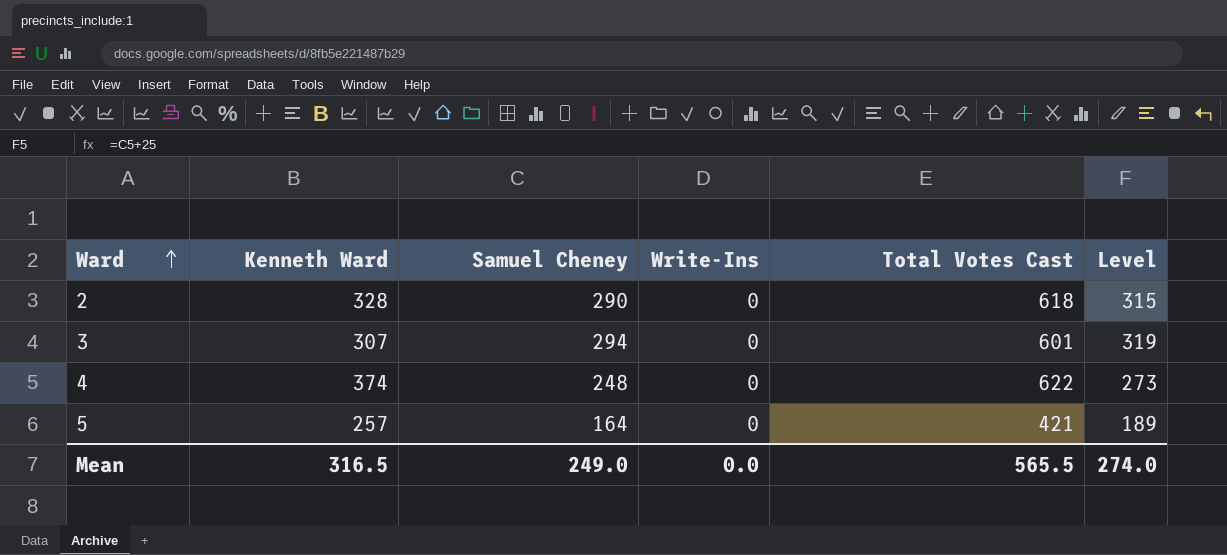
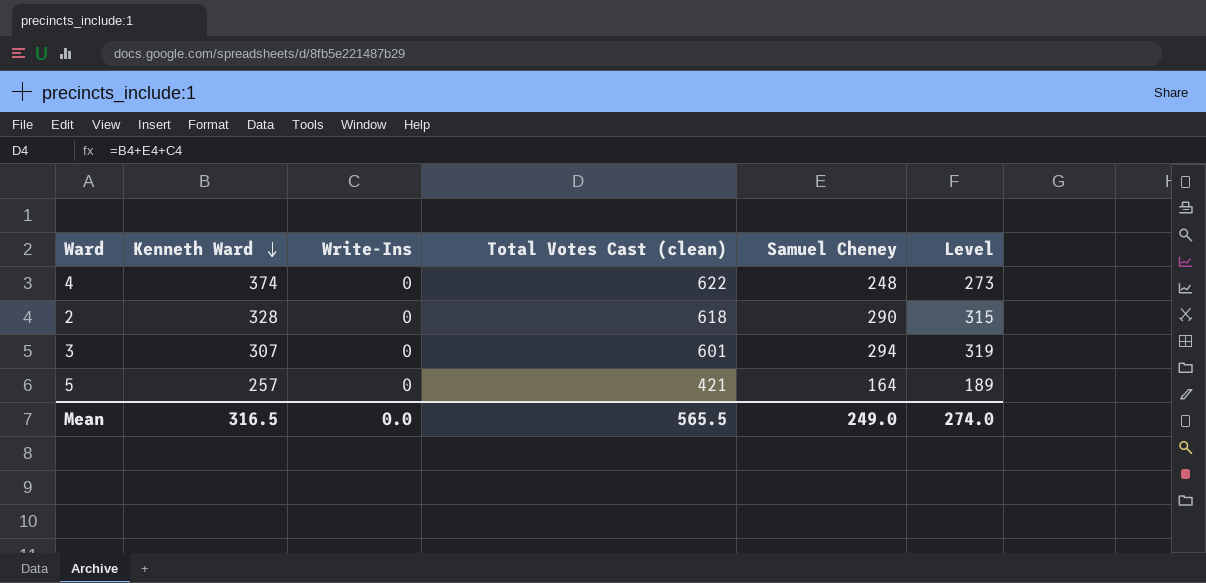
row order: Ward ascending -> Kenneth Ward descending
column name: Total Votes Cast -> Total Votes Cast (clean)
column Samuel Cheney | position: 3 -> 5

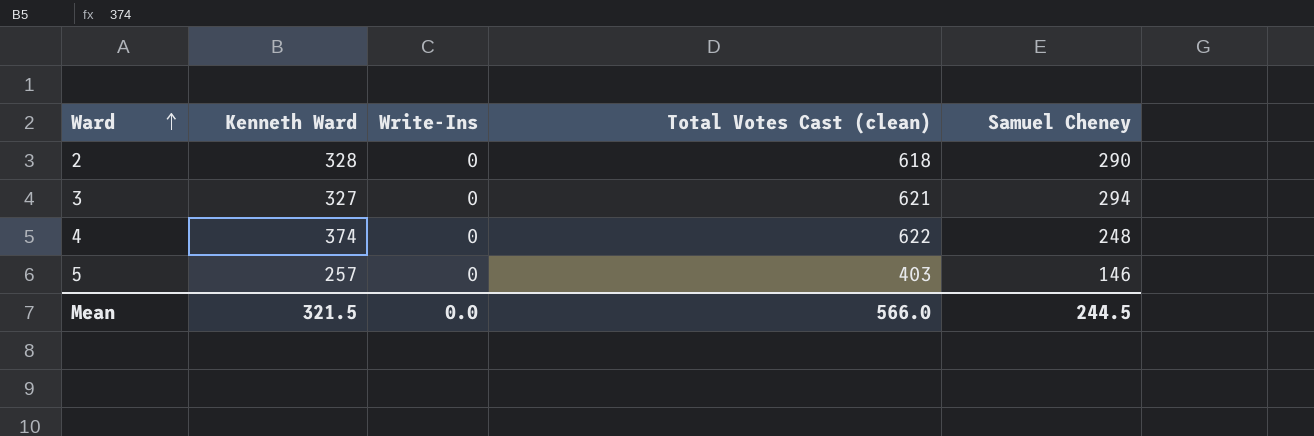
row order: Kenneth Ward descending -> Ward ascending
column Level | formula: [Samuel Cheney] + 25 -> none
3 | Kenneth Ward: 307 -> 327
3 | Total Votes Cast (clean): 601 -> 621
5 | Total Votes Cast (clean): 421 -> 403
5 | Samuel Cheney: 164 -> 146
Mean | Kenneth Ward: 316.5 -> 321.5
Mean | Total Votes Cast (clean): 565.5 -> 566.0
Mean | Samuel Cheney: 249.0 -> 244.5

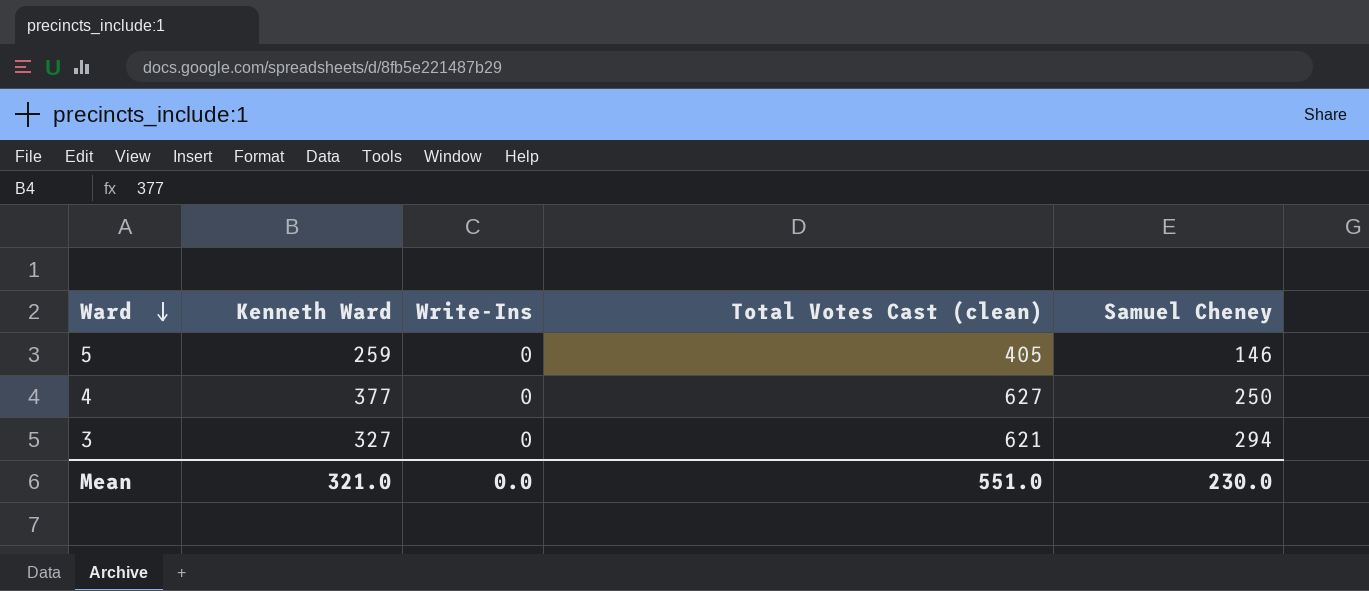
row order: Ward ascending -> Ward descending
row 2: 328 | 0 | 618 | 290 -> none
5 | Kenneth Ward: 257 -> 259
5 | Total Votes Cast (clean): 403 -> 405
4 | Kenneth Ward: 374 -> 377
4 | Total Votes Cast (clean): 622 -> 627
4 | Samuel Cheney: 248 -> 250
Mean | Kenneth Ward: 321.5 -> 321.0
Mean | Total Votes Cast (clean): 566.0 -> 551.0
Mean | Samuel Cheney: 244.5 -> 230.0

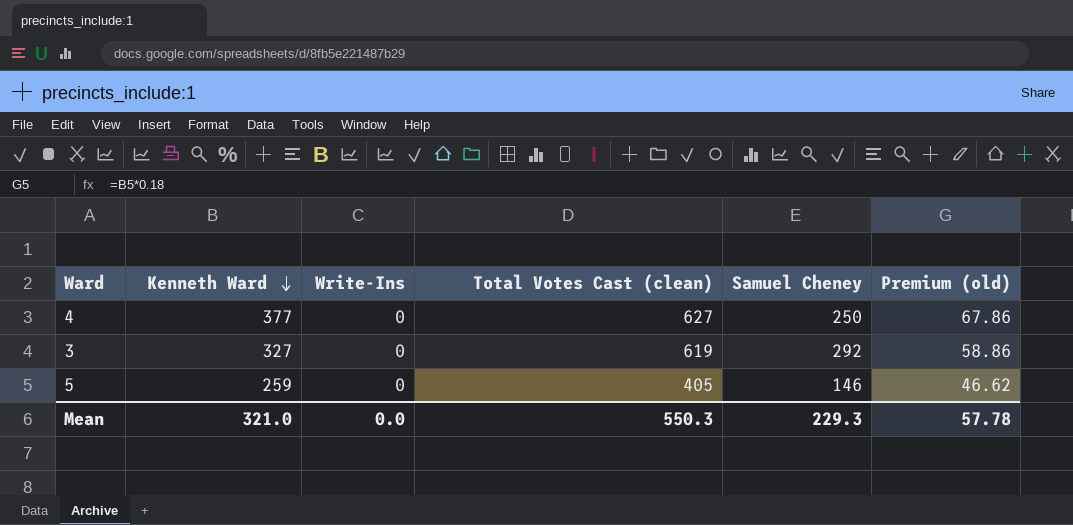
row order: Ward descending -> Kenneth Ward descending
column Premium (old) | formula: none -> [Kenneth Ward] * 0.18
3 | Total Votes Cast (clean): 621 -> 619
3 | Samuel Cheney: 294 -> 292
Mean | Total Votes Cast (clean): 551.0 -> 550.3
Mean | Samuel Cheney: 230.0 -> 229.3

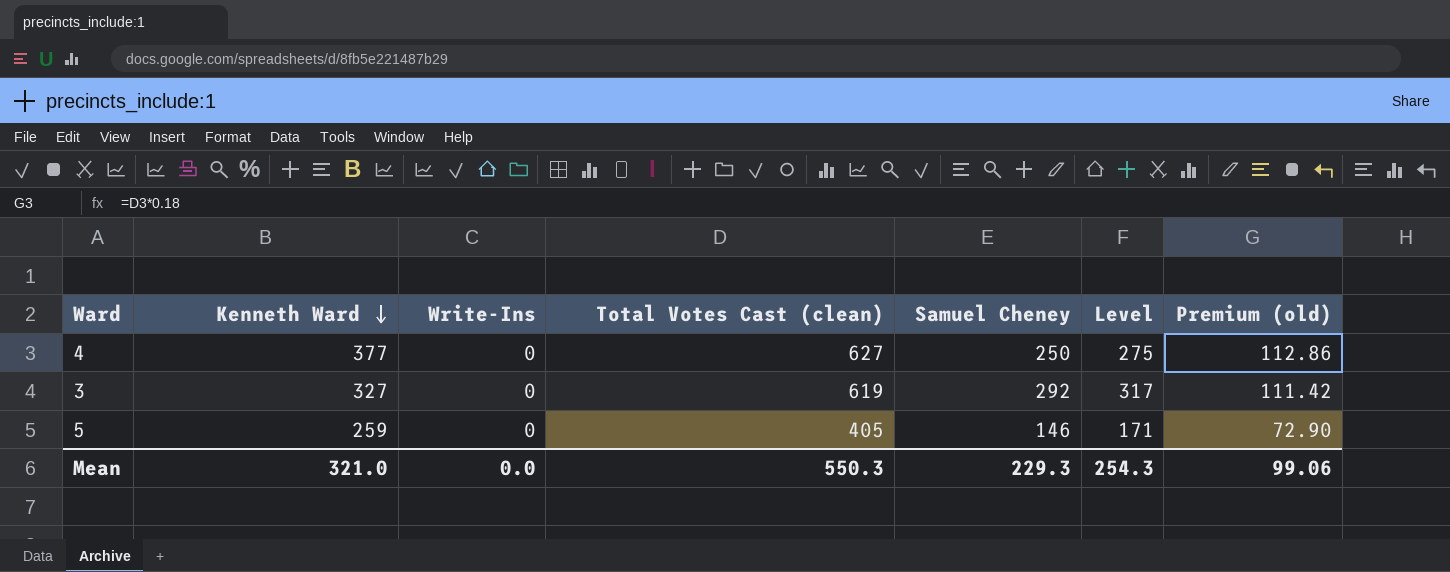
column Level | formula: none -> [Samuel Cheney] + 25
column Premium (old) | formula: [Kenneth Ward] * 0.18 -> [Total Votes Cast (clean)] * 0.18
Mean | Premium (old): 57.78 -> 99.06

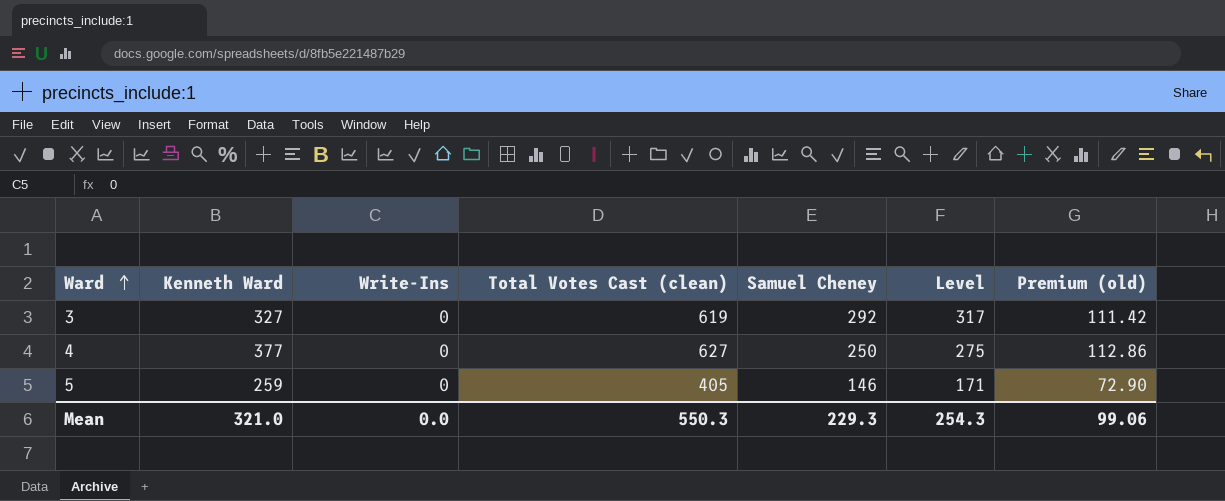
row order: Kenneth Ward descending -> Ward ascending

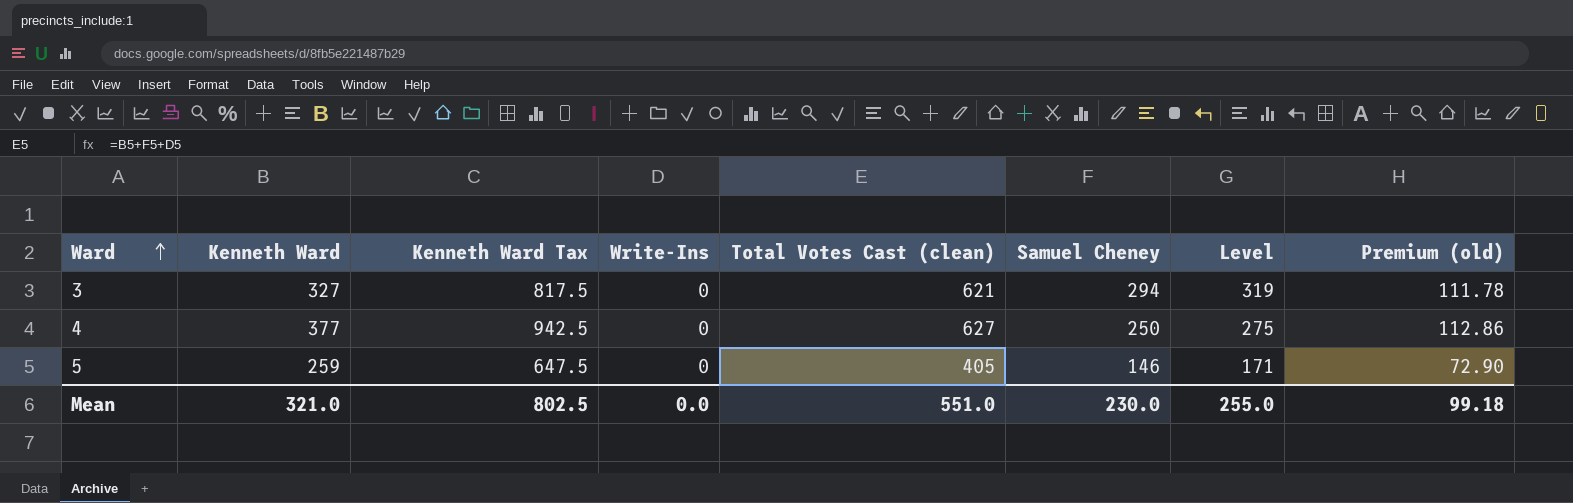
column Kenneth Ward Tax | formula: none -> [Kenneth Ward] * 2.5
3 | Total Votes Cast (clean): 619 -> 621
3 | Samuel Cheney: 292 -> 294
3 | Level: 317 -> 319
3 | Premium (old): 111.42 -> 111.78
Mean | Total Votes Cast (clean): 550.3 -> 551.0
Mean | Samuel Cheney: 229.3 -> 230.0
Mean | Level: 254.3 -> 255.0
Mean | Premium (old): 99.06 -> 99.18

